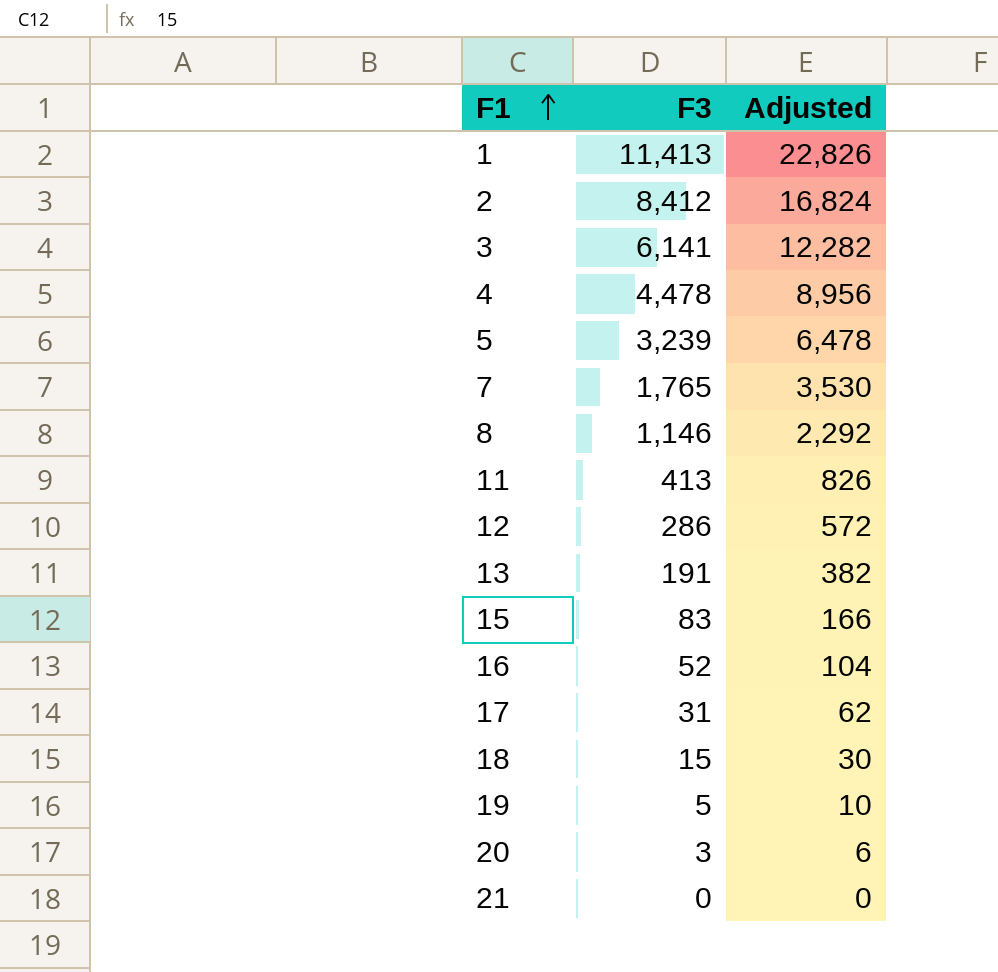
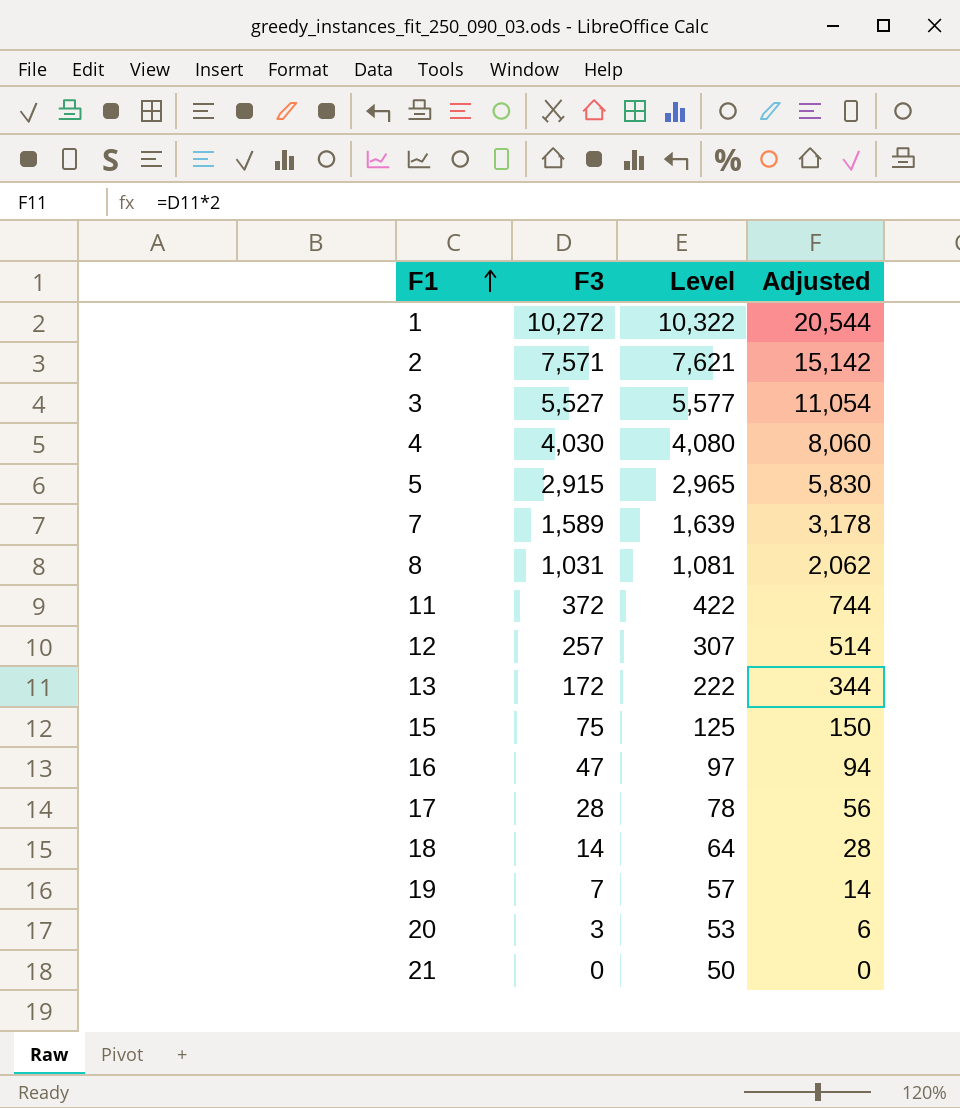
column Level | formula: none -> [F3] + 50
1 | F3: 11,413 -> 10,272
1 | Adjusted: 22,826 -> 20,544
2 | F3: 8,412 -> 7,571
2 | Adjusted: 16,824 -> 15,142
3 | F3: 6,141 -> 5,527
3 | Adjusted: 12,282 -> 11,054
4 | F3: 4,478 -> 4,030
4 | Adjusted: 8,956 -> 8,060
5 | F3: 3,239 -> 2,915
5 | Adjusted: 6,478 -> 5,830
7 | F3: 1,765 -> 1,589
7 | Adjusted: 3,530 -> 3,178
8 | F3: 1,146 -> 1,031
8 | Adjusted: 2,292 -> 2,062
11 | F3: 413 -> 372
11 | Adjusted: 826 -> 744
12 | F3: 286 -> 257
12 | Adjusted: 572 -> 514
13 | F3: 191 -> 172
13 | Adjusted: 382 -> 344
15 | F3: 83 -> 75
15 | Adjusted: 166 -> 150
16 | F3: 52 -> 47
16 | Adjusted: 104 -> 94
17 | F3: 31 -> 28
17 | Adjusted: 62 -> 56
18 | F3: 15 -> 14
18 | Adjusted: 30 -> 28
19 | F3: 5 -> 7
19 | Adjusted: 10 -> 14

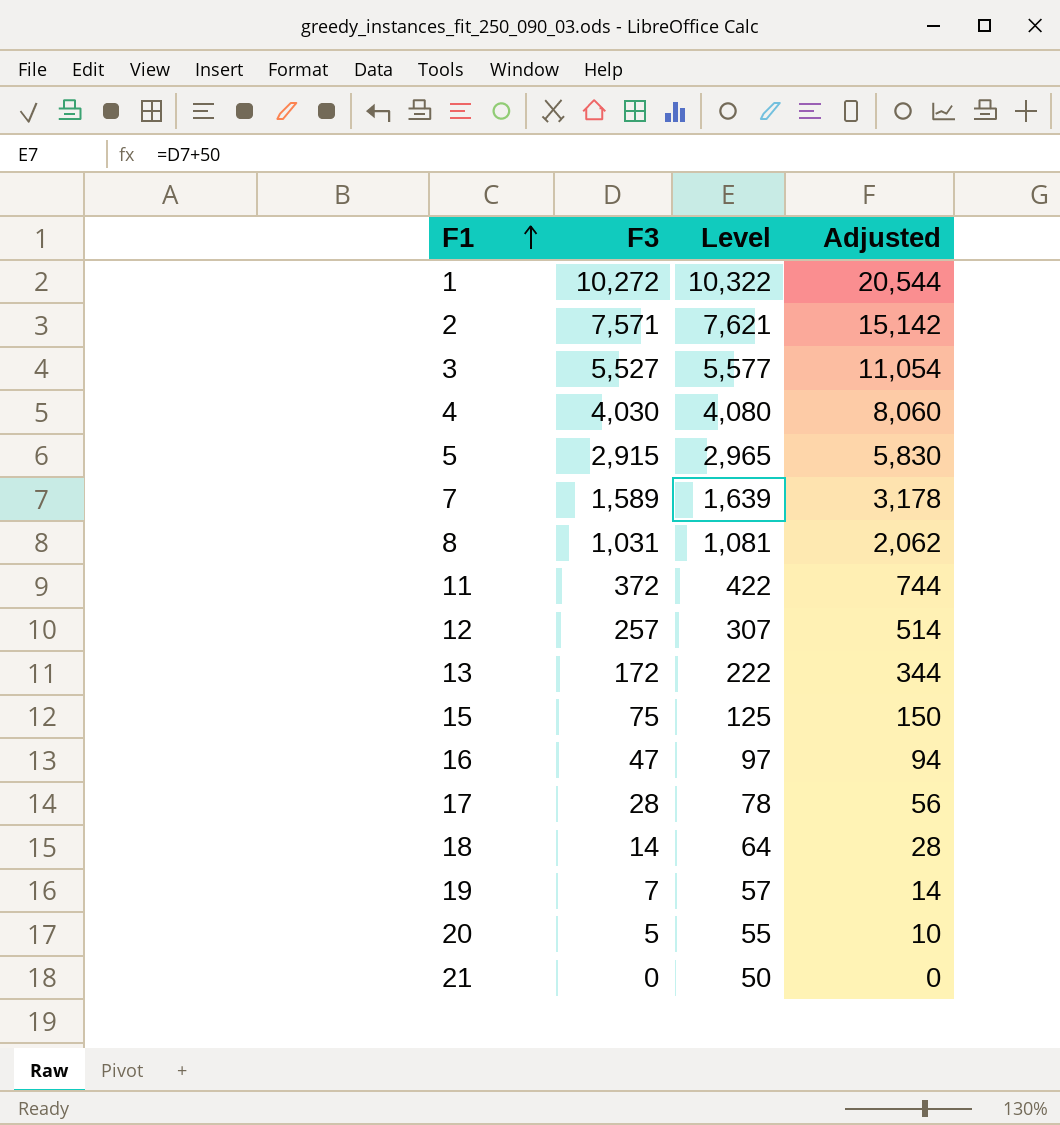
20 | F3: 3 -> 5
20 | Level: 53 -> 55
20 | Adjusted: 6 -> 10

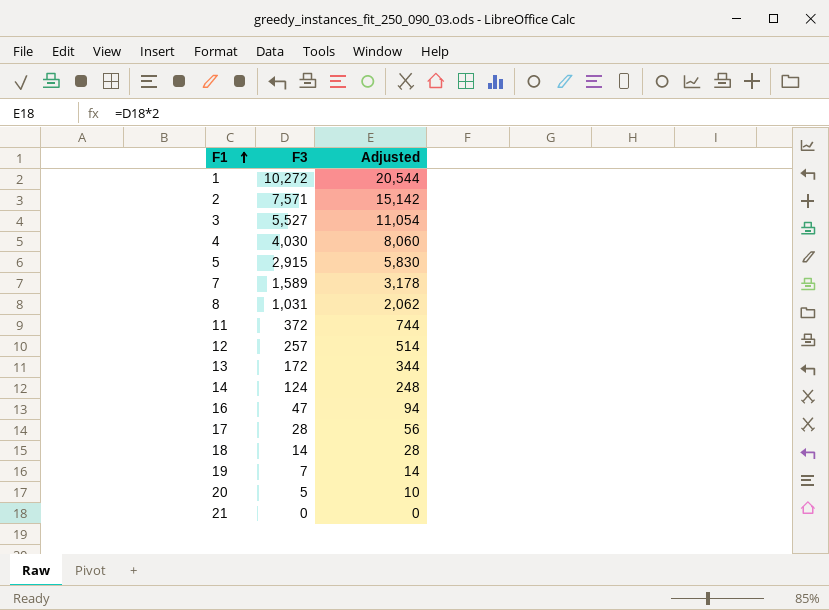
column Level | formula: [F3] + 50 -> none
row 15: 75 | 125 | 150 -> none
row 14: none -> 124 | 248

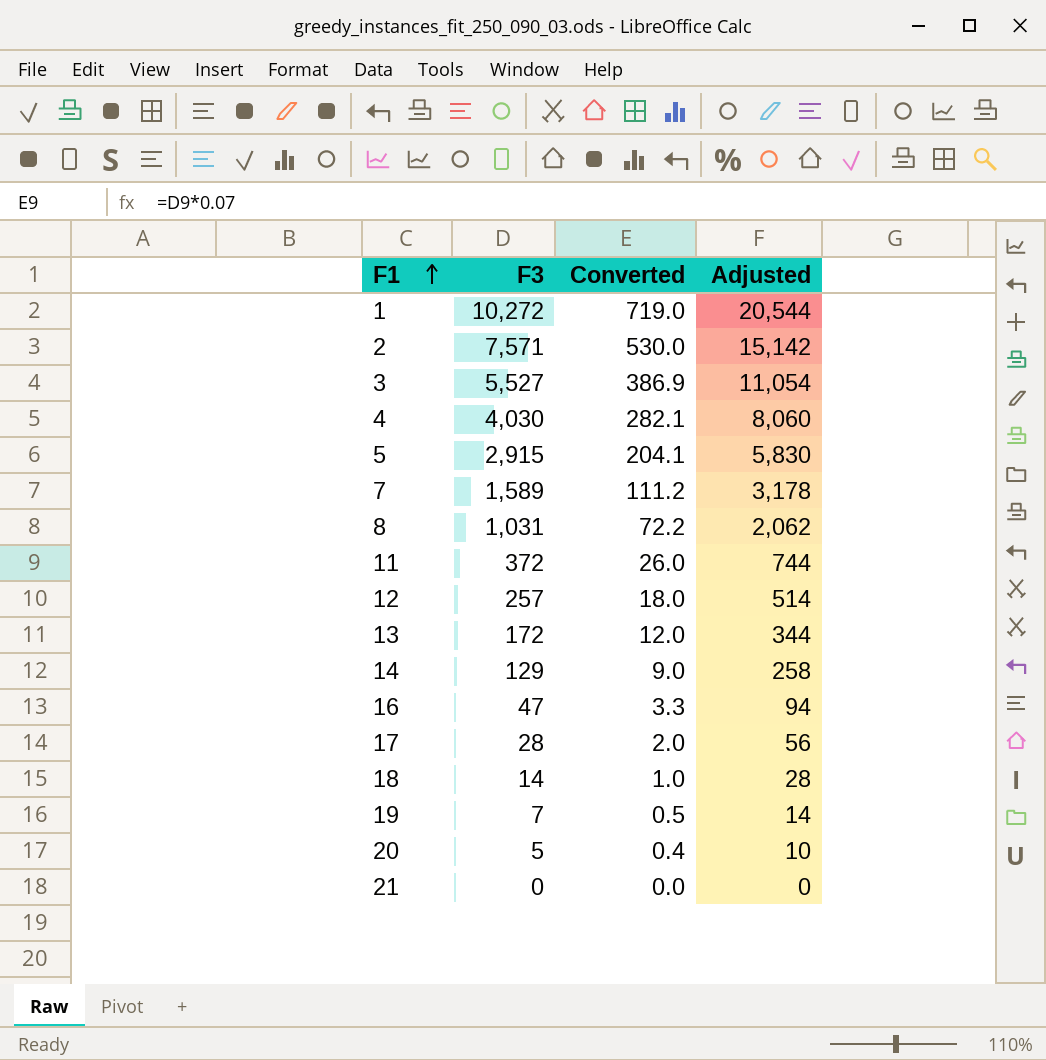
column Converted | formula: none -> [F3] * 0.07
14 | F3: 124 -> 129
14 | Adjusted: 248 -> 258

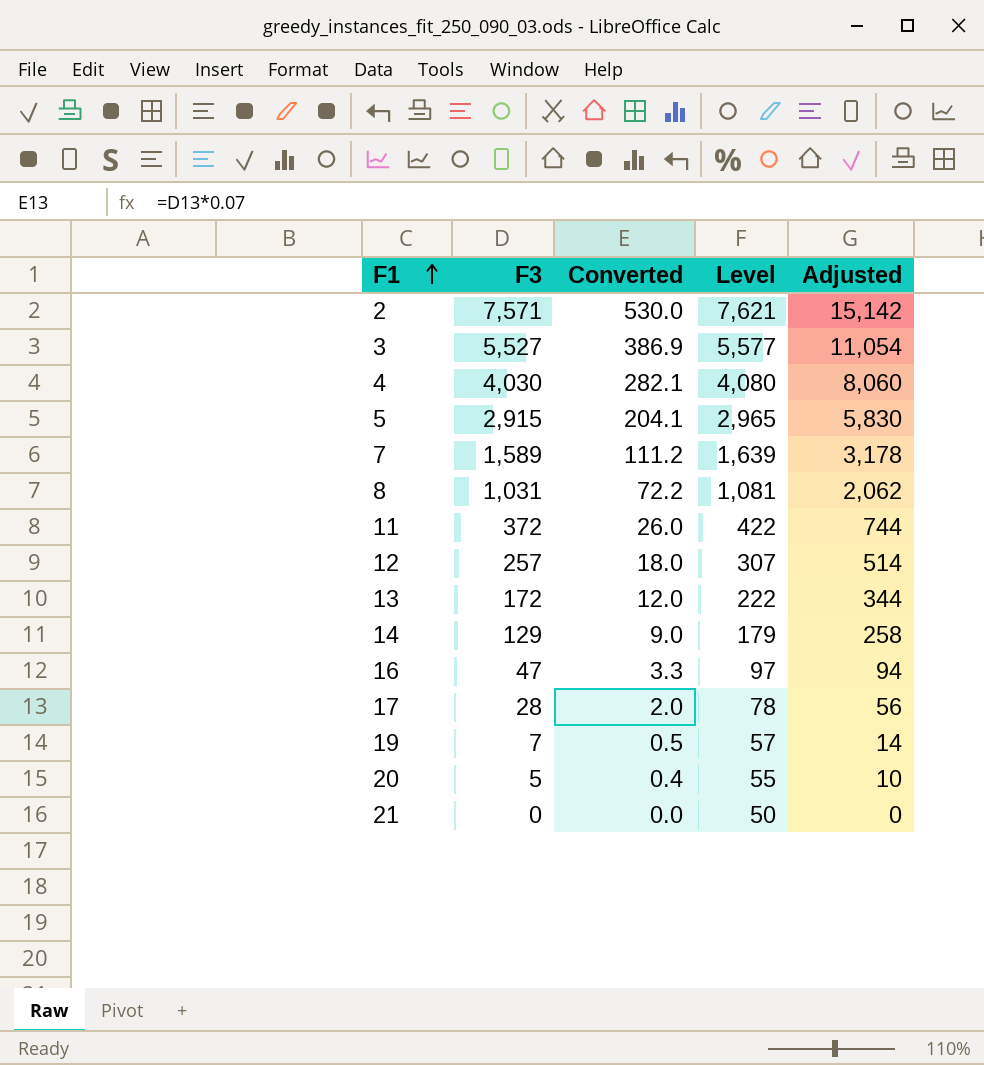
column Level | formula: none -> [F3] + 50
row 1: 10,272 | 719.0 | 20,544 -> none
row 18: 14 | 1.0 | 28 -> none

